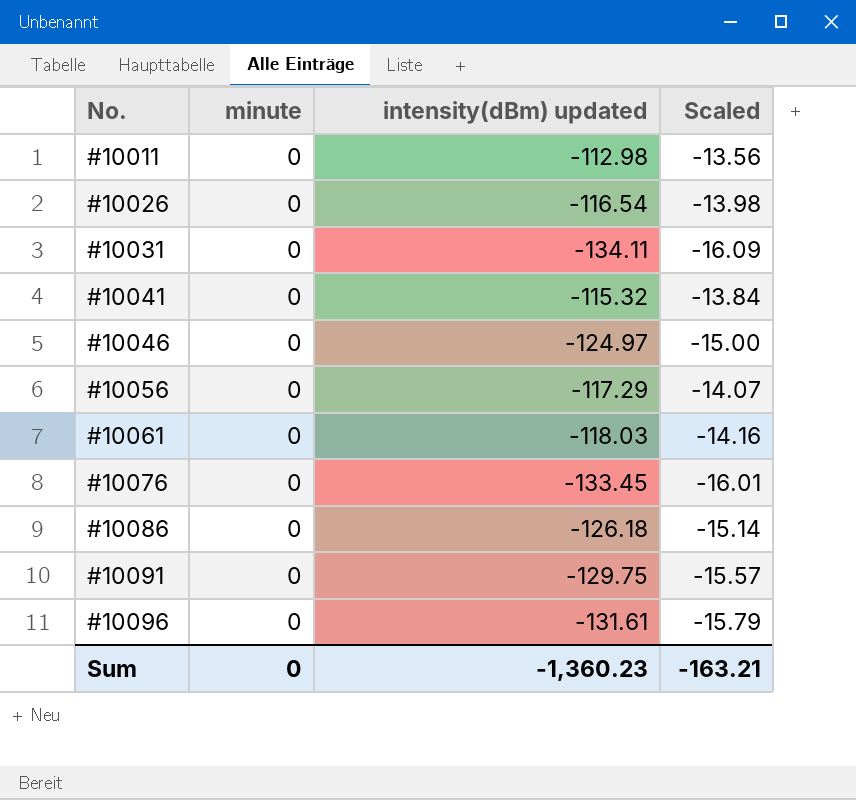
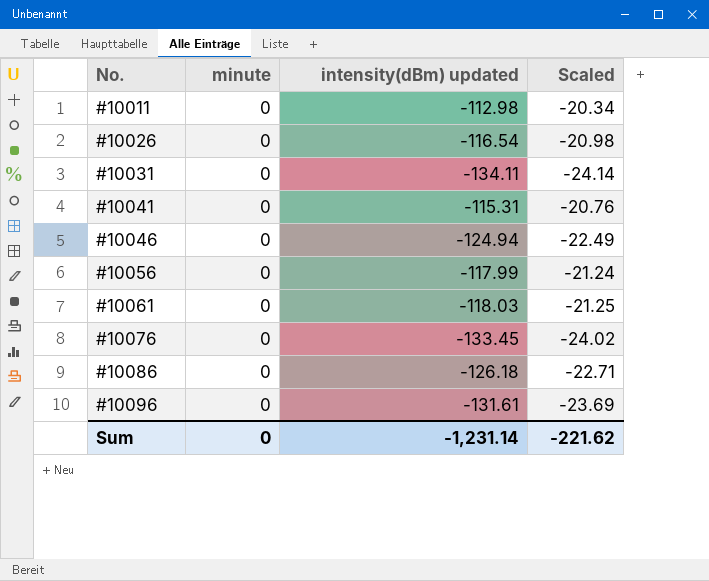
column Scaled | formula: [intensity(dBm) updated] * 0.12 -> [intensity(dBm) updated] * 0.18
row #10091: 0 | -129.75 | -15.57 -> none
#10041 | intensity(dBm) updated: -115.32 -> -115.31
#10046 | intensity(dBm) updated: -124.97 -> -124.94
#10056 | intensity(dBm) updated: -117.29 -> -117.99
Sum | intensity(dBm) updated: -1,360.23 -> -1,231.14
Sum | Scaled: -163.21 -> -221.62

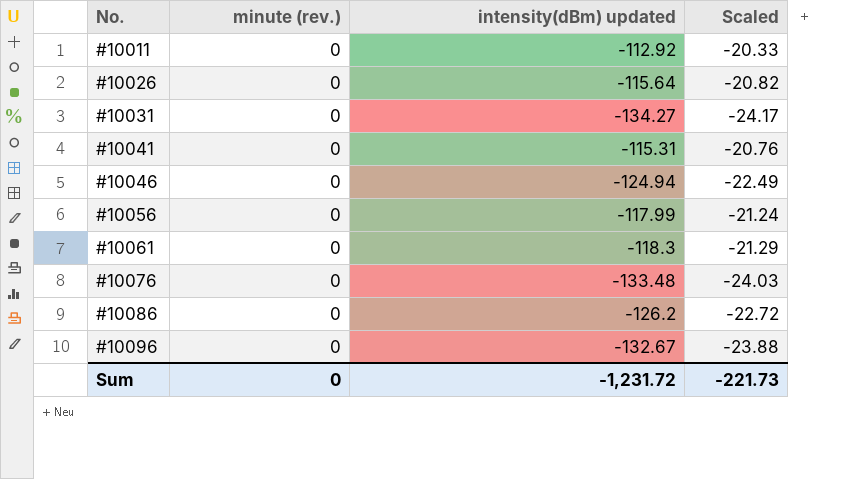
column name: minute -> minute (rev.)
#10011 | intensity(dBm) updated: -112.98 -> -112.92
#10011 | Scaled: -20.34 -> -20.33
#10026 | intensity(dBm) updated: -116.54 -> -115.64
#10026 | Scaled: -20.98 -> -20.82
#10031 | intensity(dBm) updated: -134.11 -> -134.27
#10031 | Scaled: -24.14 -> -24.17
#10061 | intensity(dBm) updated: -118.03 -> -118.3
#10061 | Scaled: -21.25 -> -21.29
#10076 | intensity(dBm) updated: -133.45 -> -133.48
#10076 | Scaled: -24.02 -> -24.03
#10086 | intensity(dBm) updated: -126.18 -> -126.2
#10086 | Scaled: -22.71 -> -22.72
#10096 | intensity(dBm) updated: -131.61 -> -132.67
#10096 | Scaled: -23.69 -> -23.88
Sum | intensity(dBm) updated: -1,231.14 -> -1,231.72
Sum | Scaled: -221.62 -> -221.73

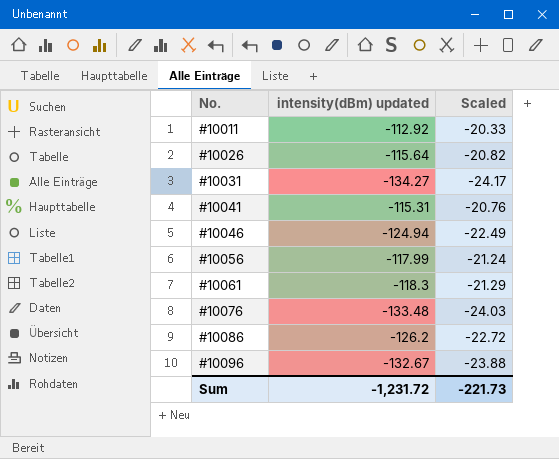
column minute (rev.) | position: 2 -> none

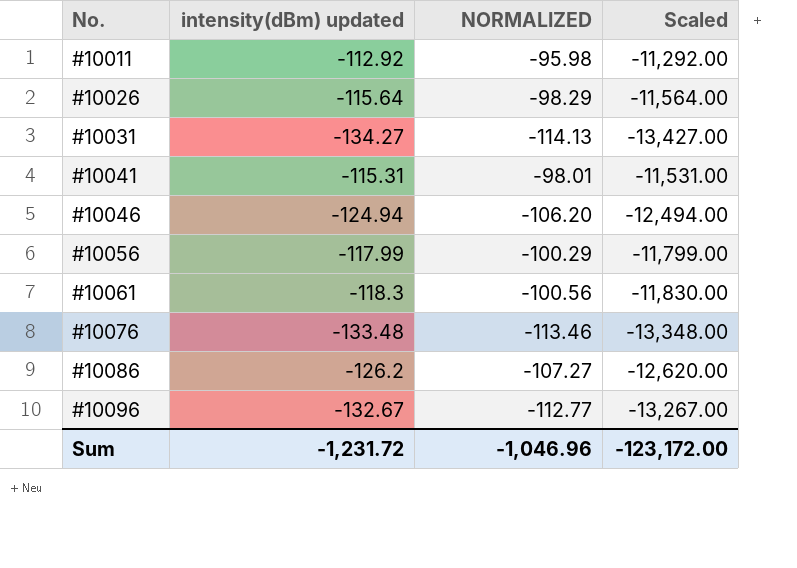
column NORMALIZED | formula: none -> [intensity(dBm) updated] * 0.85
column Scaled | formula: [intensity(dBm) updated] * 0.18 -> [intensity(dBm) updated] * 100
Sum | Scaled: -221.73 -> -123,172.00

